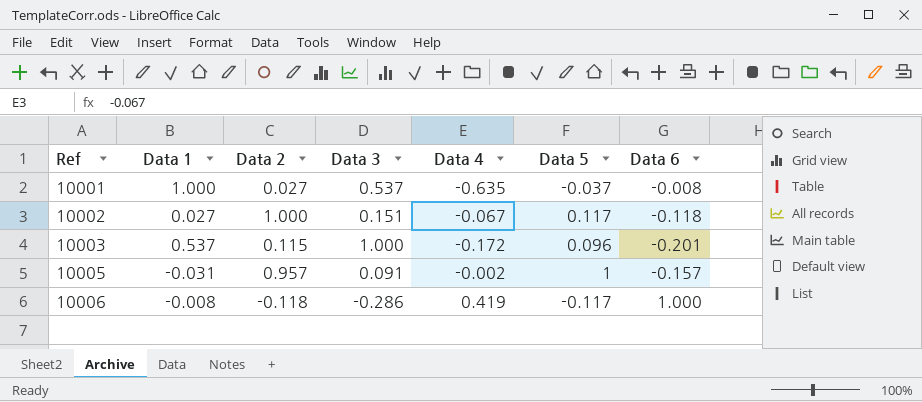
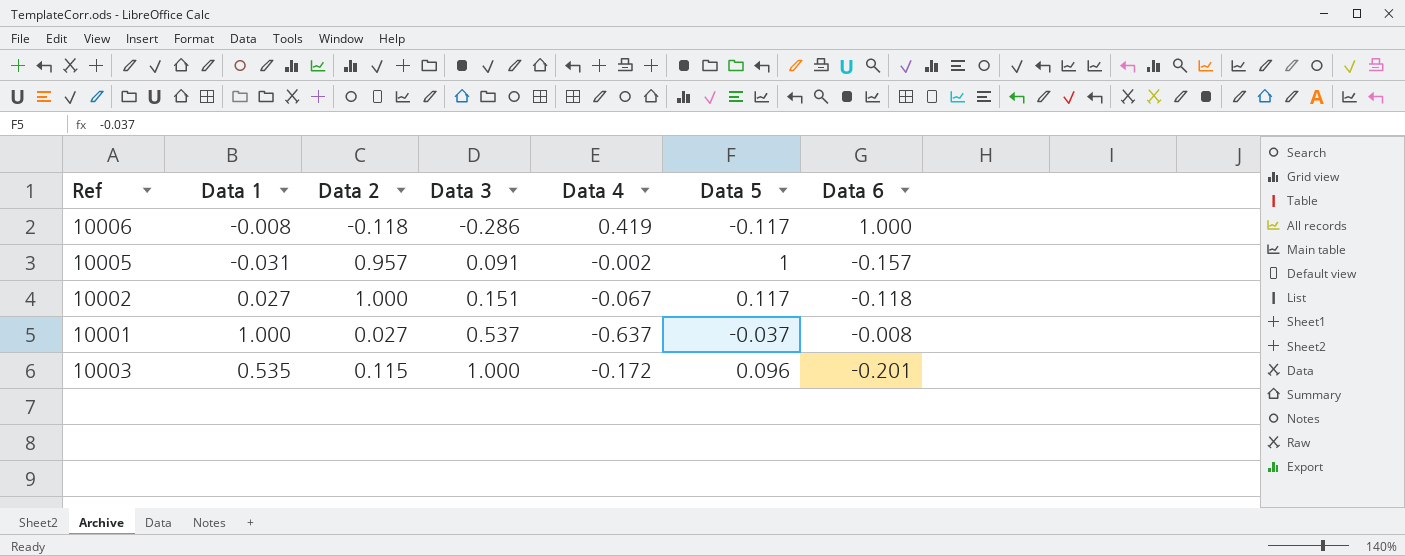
row order: Ref ascending -> Data 3 ascending
10001 | Data 4: -0.635 -> -0.637
10003 | Data 1: 0.537 -> 0.535

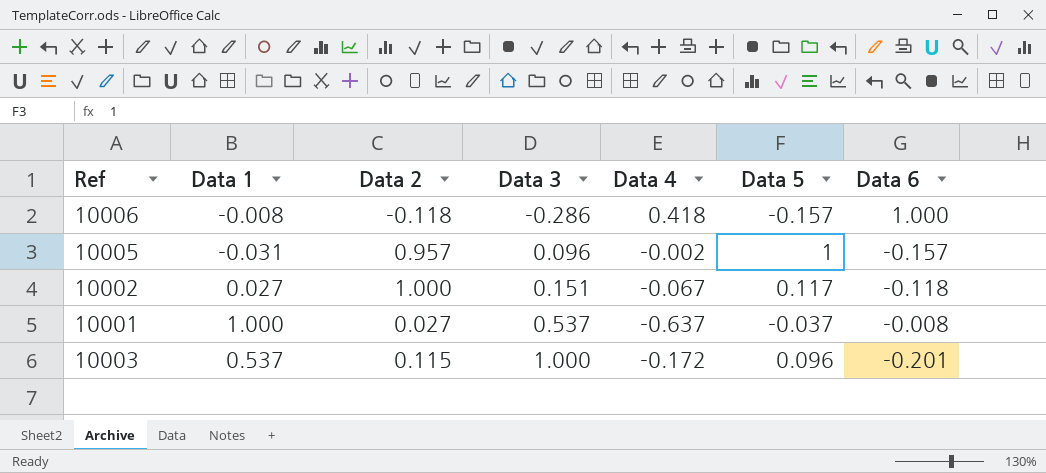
10006 | Data 4: 0.419 -> 0.418
10006 | Data 5: -0.117 -> -0.157
10005 | Data 3: 0.091 -> 0.096
10003 | Data 1: 0.535 -> 0.537

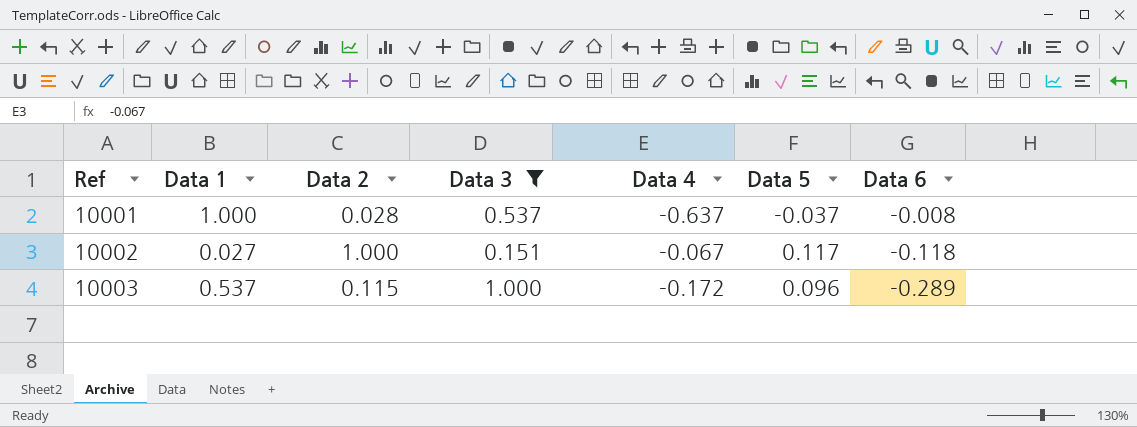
filter: none -> Data 3 >= 0.151
row order: Data 3 ascending -> Ref ascending
10001 | Data 2: 0.027 -> 0.028
10003 | Data 6: -0.201 -> -0.289

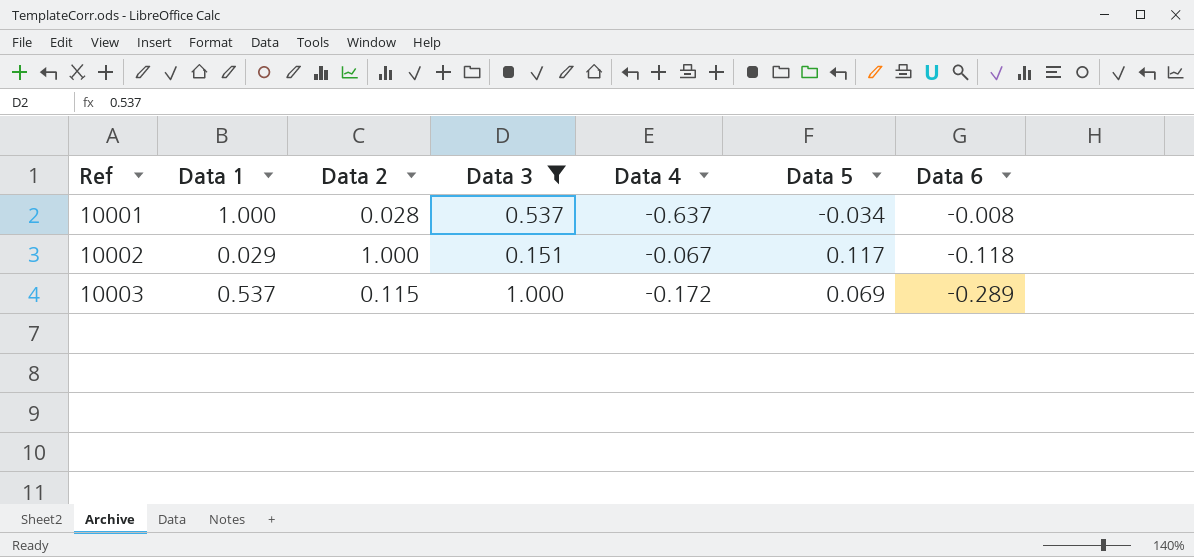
10001 | Data 5: -0.037 -> -0.034
10002 | Data 1: 0.027 -> 0.029
10003 | Data 5: 0.096 -> 0.069

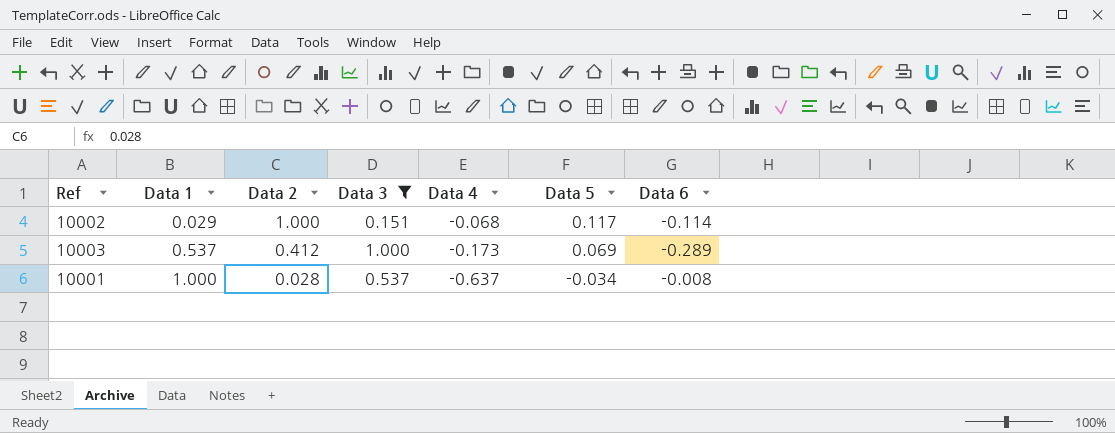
row order: Ref ascending -> Data 1 ascending
10002 | Data 4: -0.067 -> -0.068
10002 | Data 6: -0.118 -> -0.114
10003 | Data 2: 0.115 -> 0.412
10003 | Data 4: -0.172 -> -0.173

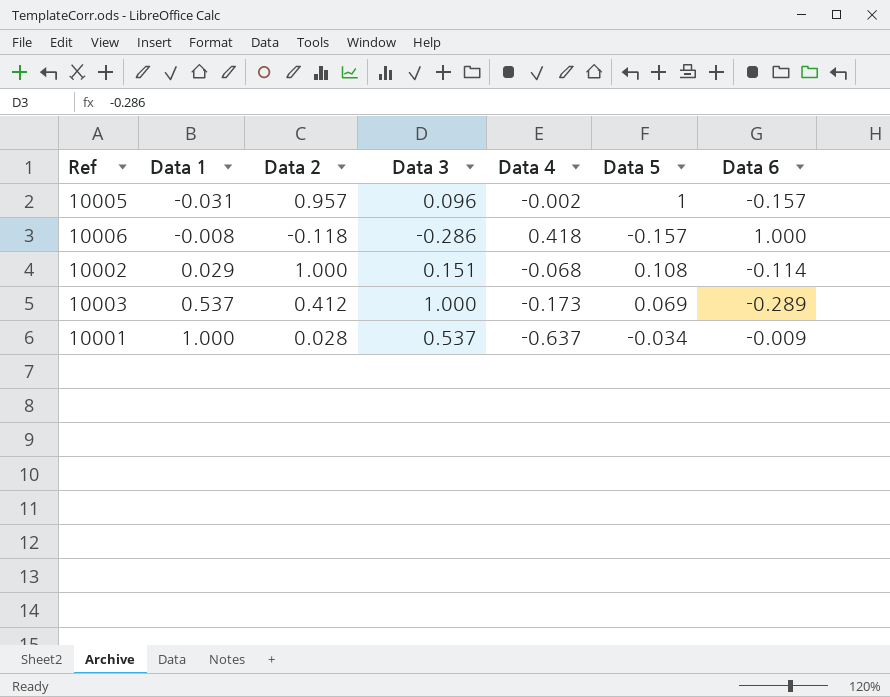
filter: Data 3 >= 0.151 -> none
10002 | Data 5: 0.117 -> 0.108
10001 | Data 6: -0.008 -> -0.009

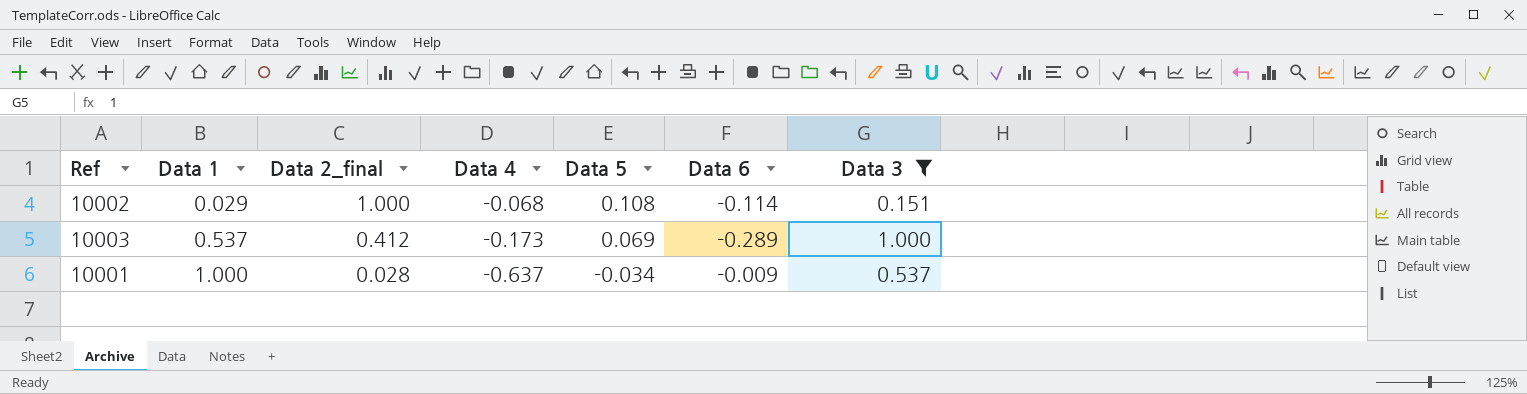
filter: none -> Data 3 >= 0.151
column name: Data 2 -> Data 2_final
column Data 3 | position: 4 -> 7

